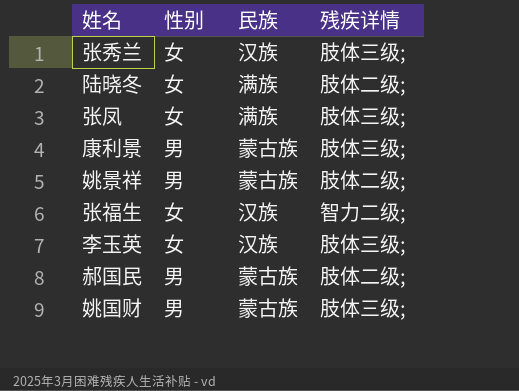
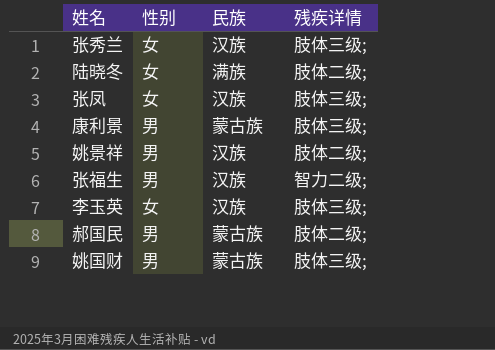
张凤 | 民族: 满族 -> 汉族
姚景祥 | 民族: 蒙古族 -> 汉族
张福生 | 性别: 女 -> 男

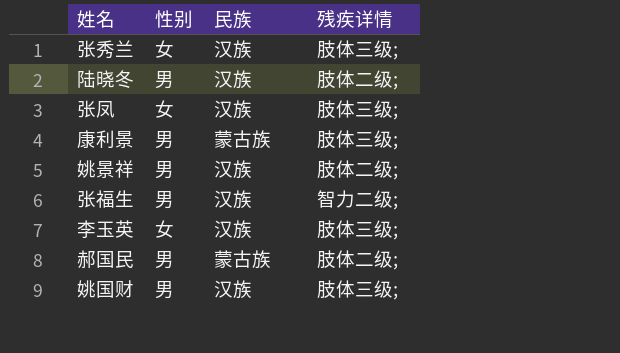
陆晓冬 | 性别: 女 -> 男
陆晓冬 | 民族: 满族 -> 汉族
姚国财 | 民族: 蒙古族 -> 汉族

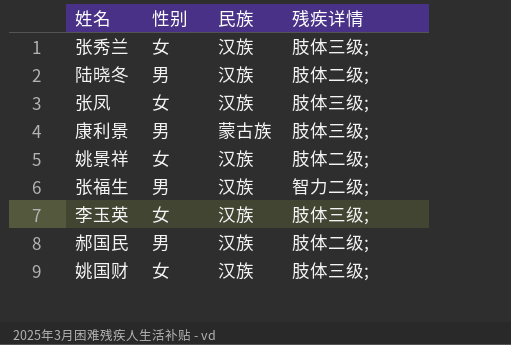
姚景祥 | 性别: 男 -> 女
郝国民 | 民族: 蒙古族 -> 汉族
姚国财 | 性别: 男 -> 女

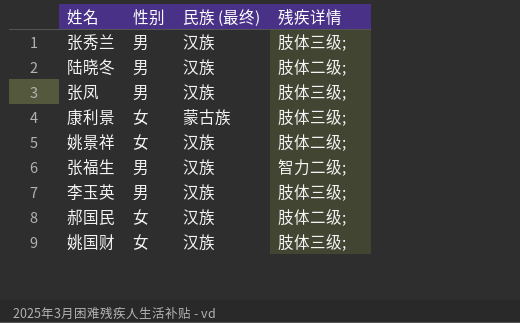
column name: 民族 -> 民族 (最终)
张秀兰 | 性别: 女 -> 男
张凤 | 性别: 女 -> 男
康利景 | 性别: 男 -> 女
李玉英 | 性别: 女 -> 男
郝国民 | 性别: 男 -> 女

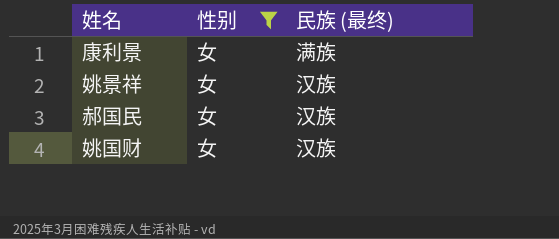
filter: none -> 性别 = 女
column 残疾详情 | position: 4 -> none
康利景 | 民族 (最终): 蒙古族 -> 满族

